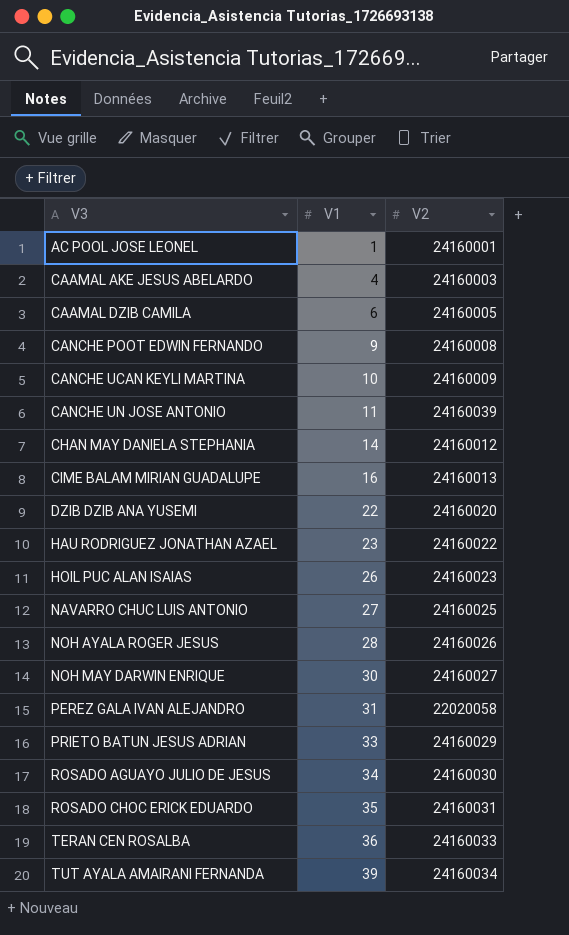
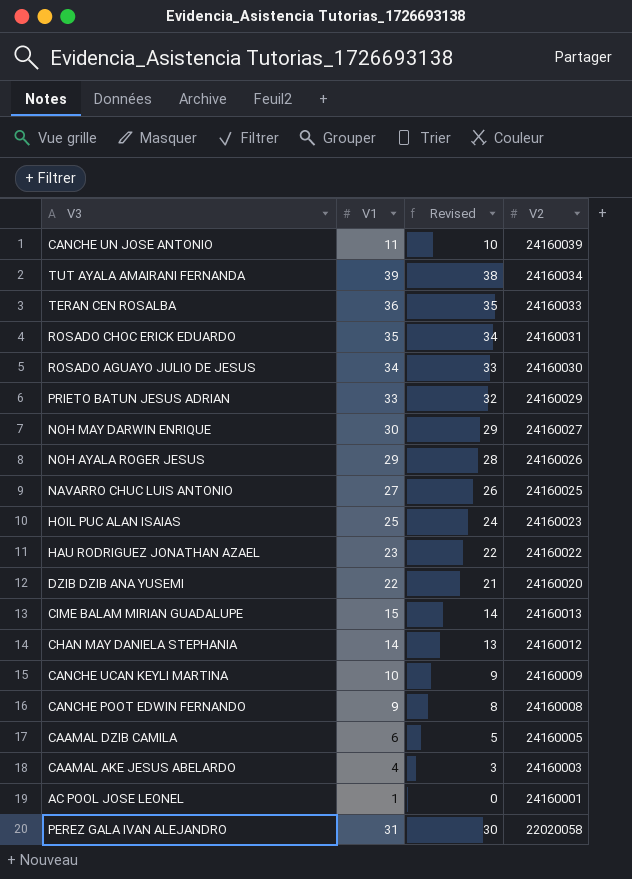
row order: V3 ascending -> V2 descending
column Revised | formula: none -> [V1] - 1
NOH AYALA ROGER JESUS | V1: 28 -> 29
HOIL PUC ALAN ISAIAS | V1: 26 -> 25
CIME BALAM MIRIAN GUADALUPE | V1: 16 -> 15

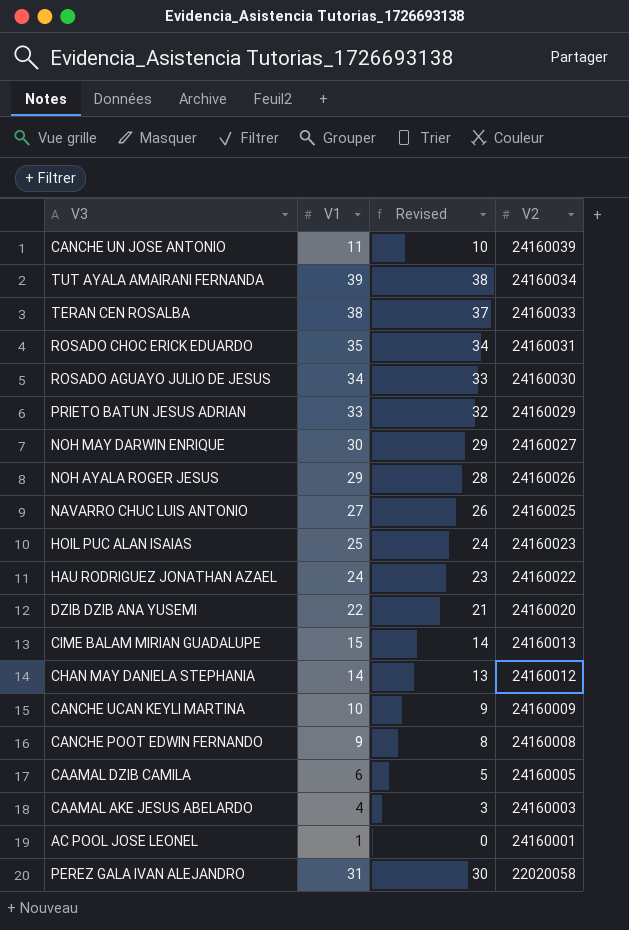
TERAN CEN ROSALBA | V1: 36 -> 38
TERAN CEN ROSALBA | Revised: 35 -> 37
HAU RODRIGUEZ JONATHAN AZAEL | V1: 23 -> 24
HAU RODRIGUEZ JONATHAN AZAEL | Revised: 22 -> 23

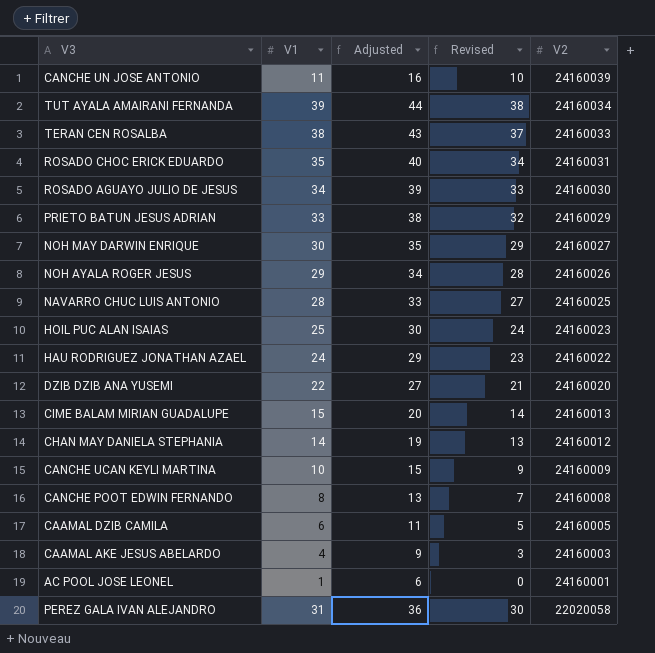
column Adjusted | formula: none -> [V1] + 5
NAVARRO CHUC LUIS ANTONIO | V1: 27 -> 28
NAVARRO CHUC LUIS ANTONIO | Revised: 26 -> 27
CANCHE POOT EDWIN FERNANDO | V1: 9 -> 8
CANCHE POOT EDWIN FERNANDO | Revised: 8 -> 7

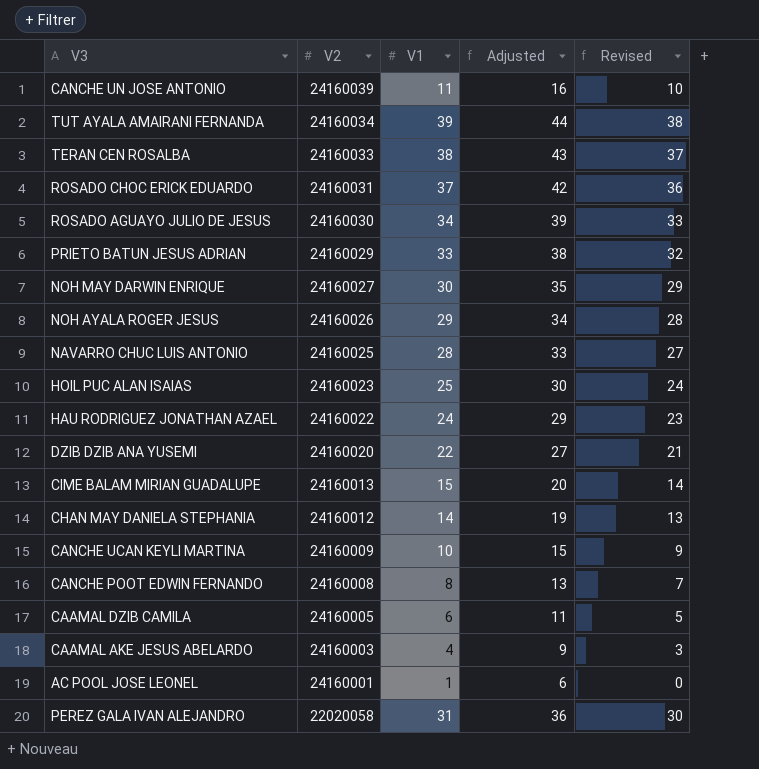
column V2 | position: 5 -> 2
ROSADO CHOC ERICK EDUARDO | V1: 35 -> 37
ROSADO CHOC ERICK EDUARDO | Adjusted: 40 -> 42
ROSADO CHOC ERICK EDUARDO | Revised: 34 -> 36

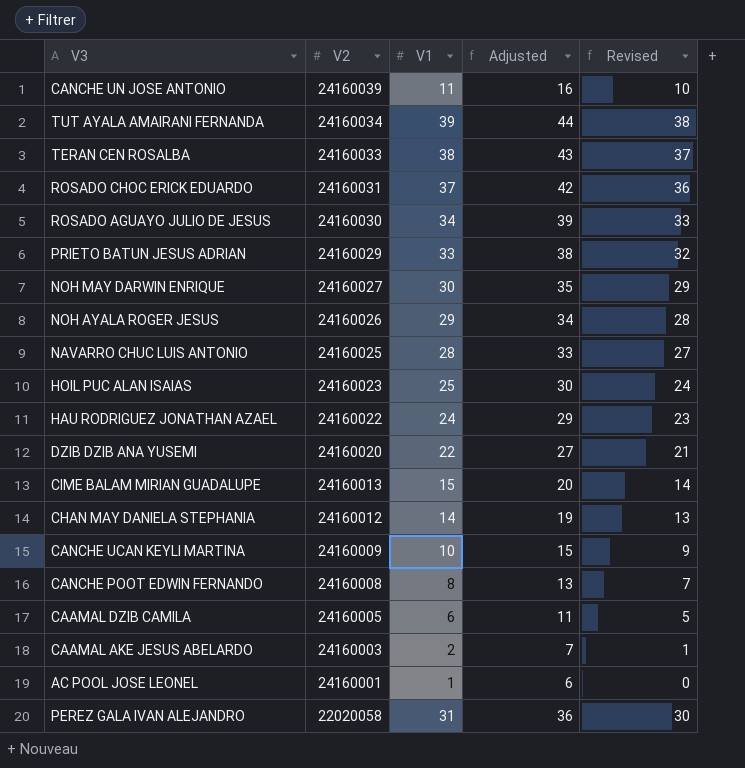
CAAMAL AKE JESUS ABELARDO | V1: 4 -> 2
CAAMAL AKE JESUS ABELARDO | Adjusted: 9 -> 7
CAAMAL AKE JESUS ABELARDO | Revised: 3 -> 1

